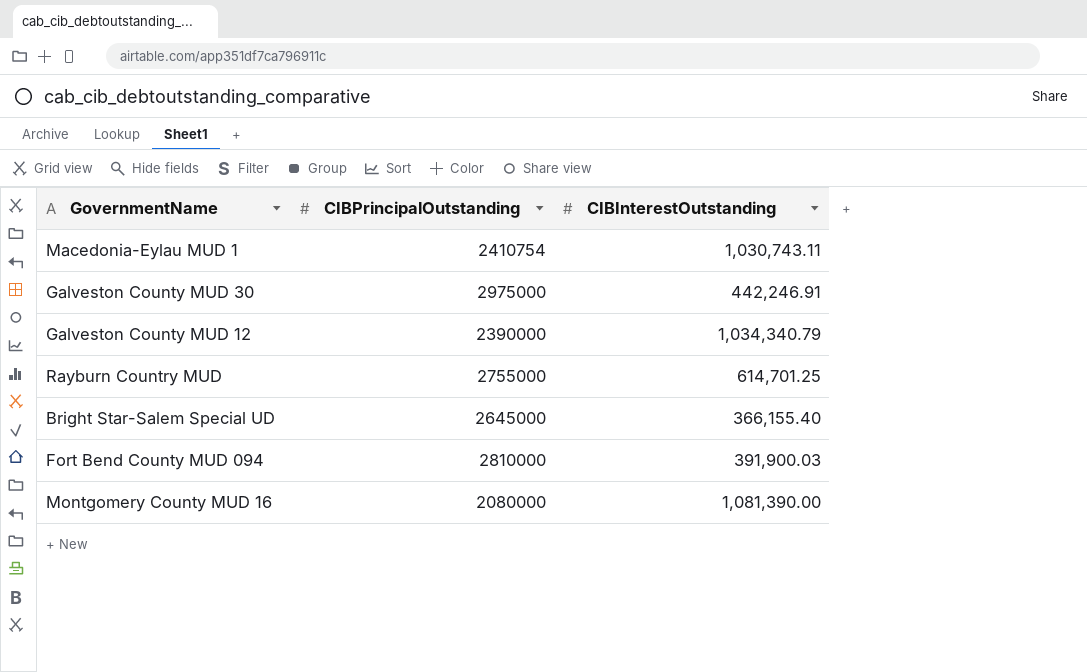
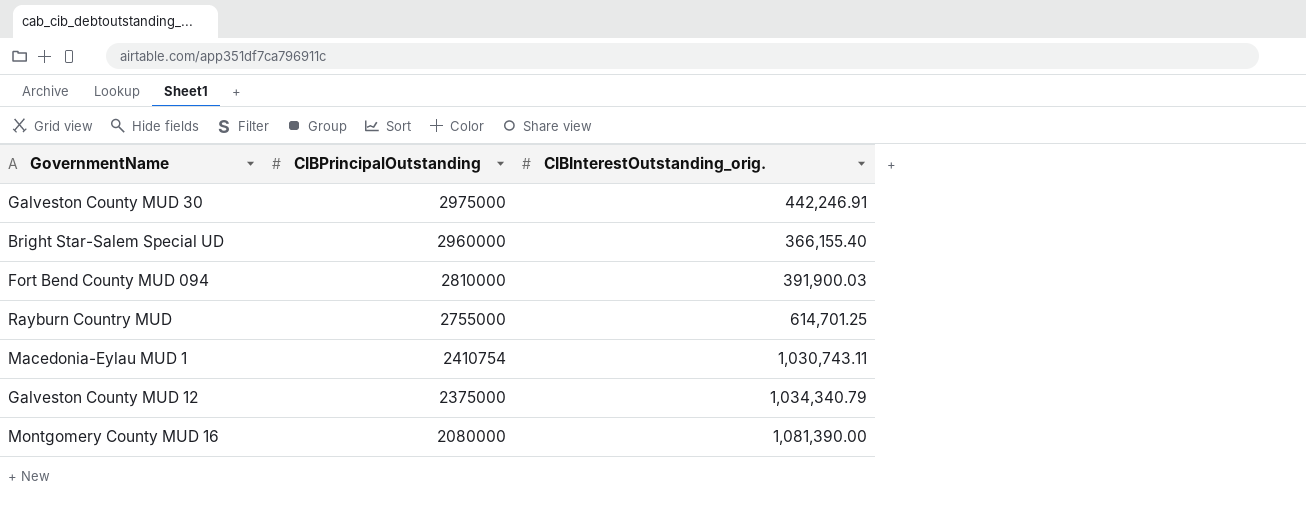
row order: none -> CIBPrincipalOutstanding descending
column name: CIBInterestOutstanding -> CIBInterestOutstanding_orig.
Bright Star-Salem Special UD | CIBPrincipalOutstanding: 2645000 -> 2960000
Galveston County MUD 12 | CIBPrincipalOutstanding: 2390000 -> 2375000

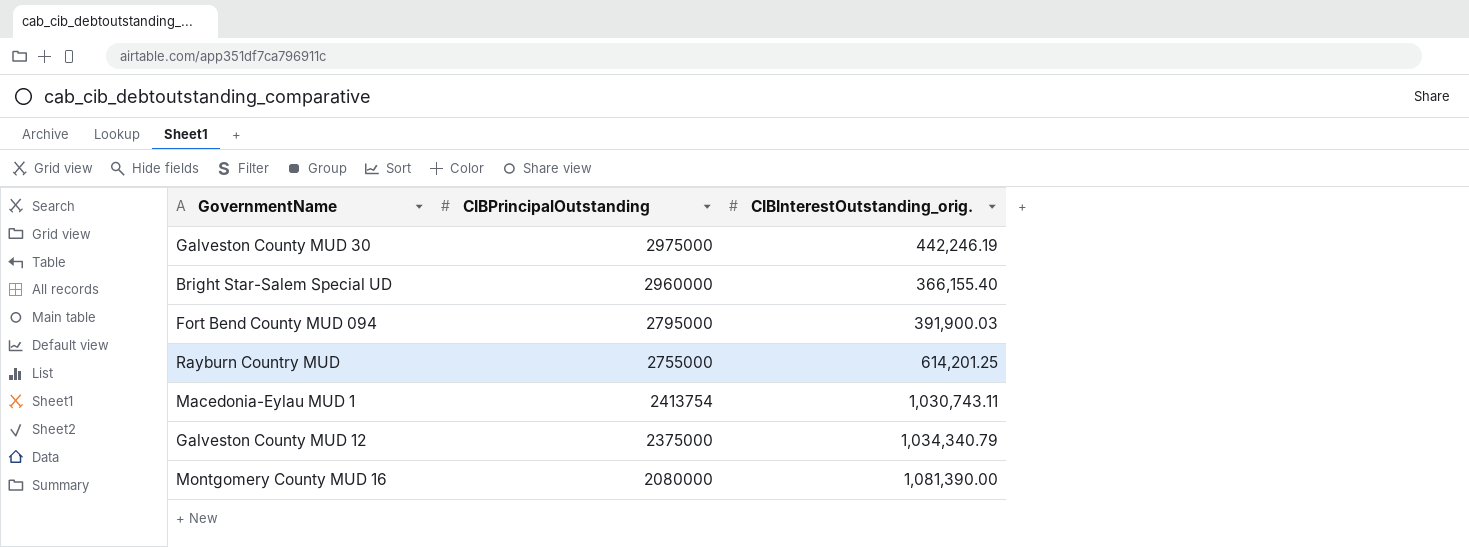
Galveston County MUD 30 | CIBInterestOutstanding_orig.: 442,246.91 -> 442,246.19
Fort Bend County MUD 094 | CIBPrincipalOutstanding: 2810000 -> 2795000
Rayburn Country MUD | CIBInterestOutstanding_orig.: 614,701.25 -> 614,201.25
Macedonia-Eylau MUD 1 | CIBPrincipalOutstanding: 2410754 -> 2413754

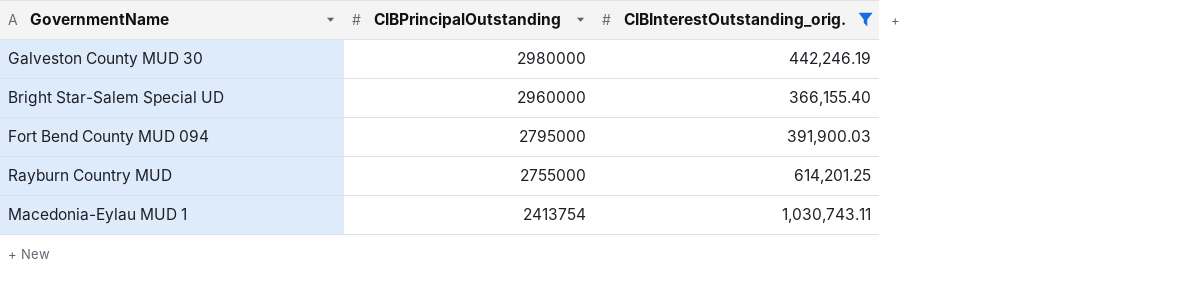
filter: none -> CIBInterestOutstanding_orig. <= 1,030,743.11
Galveston County MUD 30 | CIBPrincipalOutstanding: 2975000 -> 2980000

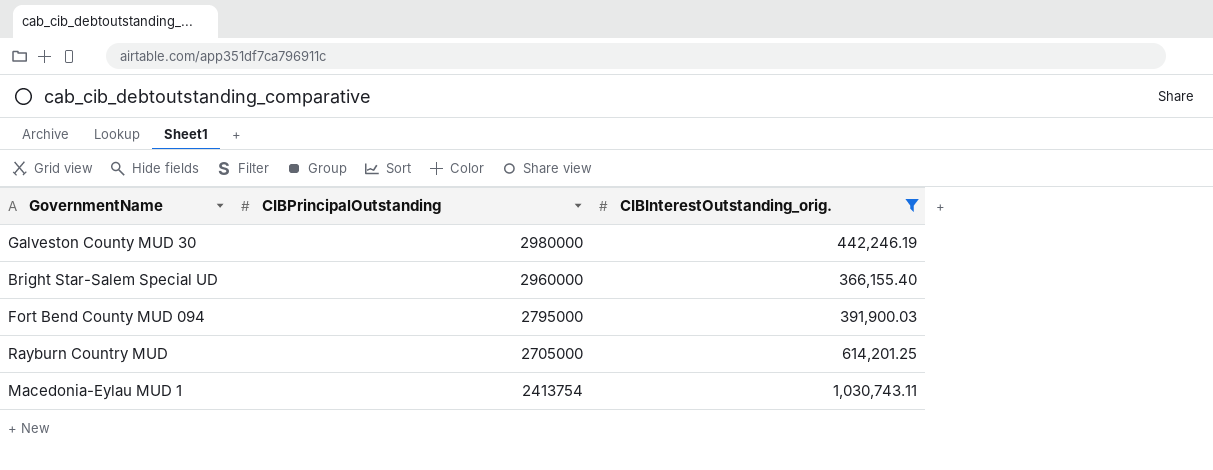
Rayburn Country MUD | CIBPrincipalOutstanding: 2755000 -> 2705000

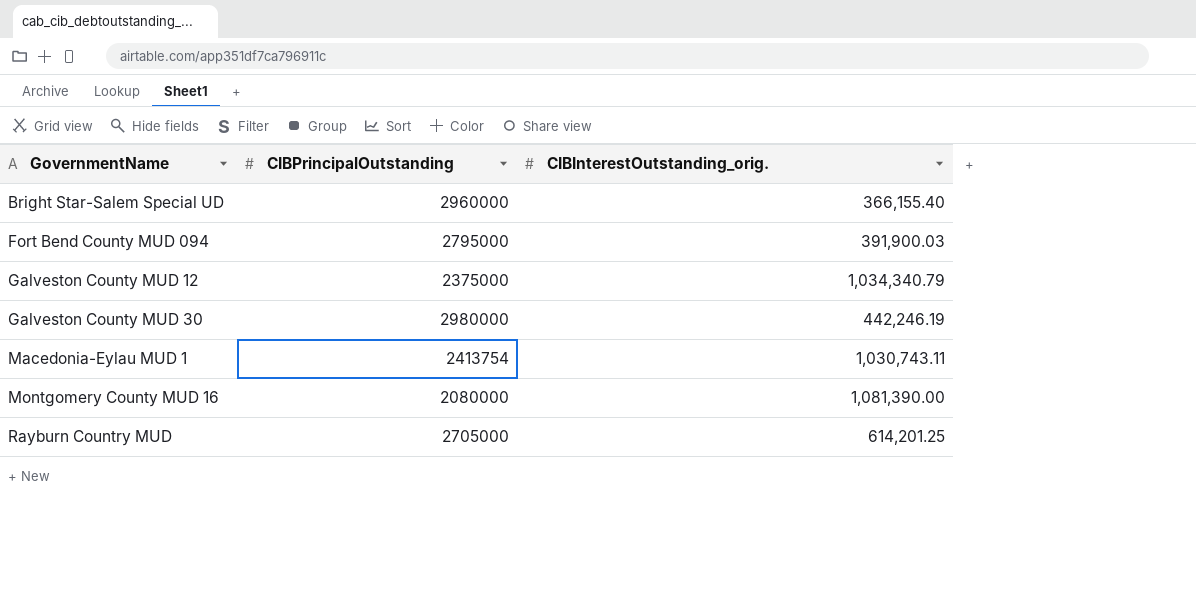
filter: CIBInterestOutstanding_orig. <= 1,030,743.11 -> none
row order: CIBPrincipalOutstanding descending -> GovernmentName ascending

